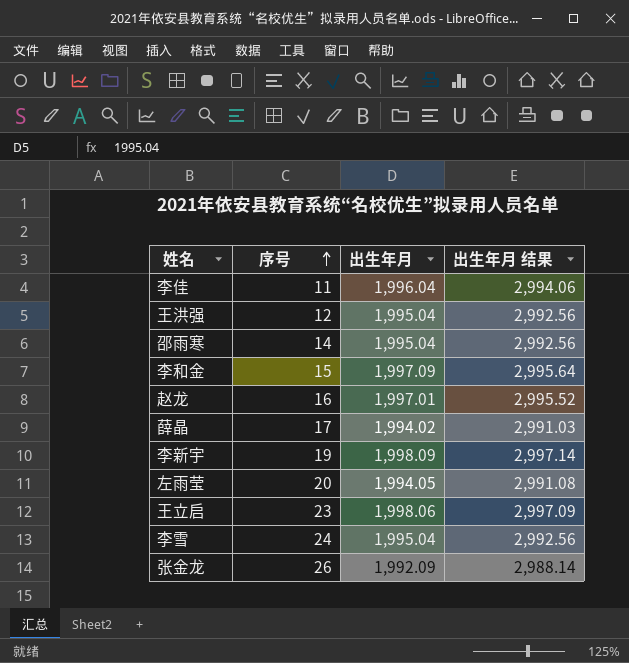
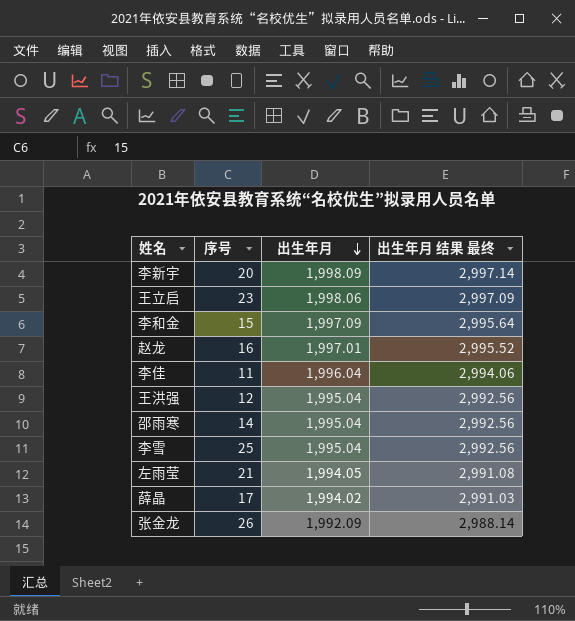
row order: 序号 ascending -> 出生年月 descending
column name: 出生年月 结果 -> 出生年月 结果 最终
李新宇 | 序号: 19 -> 20
李雪 | 序号: 24 -> 25
左雨莹 | 序号: 20 -> 21

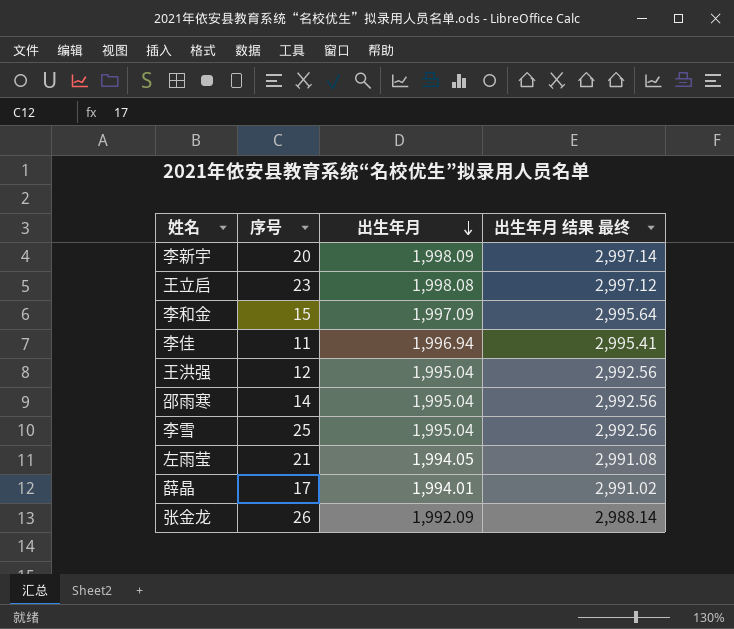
row 赵龙: 16 | 1,997.01 | 2,995.52 -> none
王立启 | 出生年月: 1,998.06 -> 1,998.08
王立启 | 出生年月 结果 最终: 2,997.09 -> 2,997.12
李佳 | 出生年月: 1,996.04 -> 1,996.94
李佳 | 出生年月 结果 最终: 2,994.06 -> 2,995.41
薛晶 | 出生年月: 1,994.02 -> 1,994.01
薛晶 | 出生年月 结果 最终: 2,991.03 -> 2,991.02

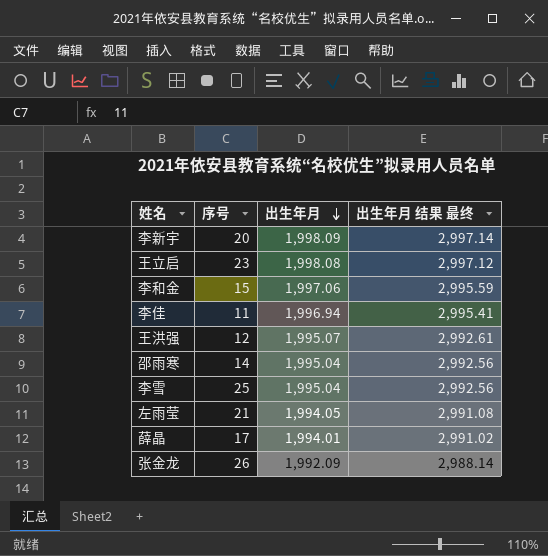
李和金 | 出生年月: 1,997.09 -> 1,997.06
李和金 | 出生年月 结果 最终: 2,995.64 -> 2,995.59
王洪强 | 出生年月: 1,995.04 -> 1,995.07
王洪强 | 出生年月 结果 最终: 2,992.56 -> 2,992.61

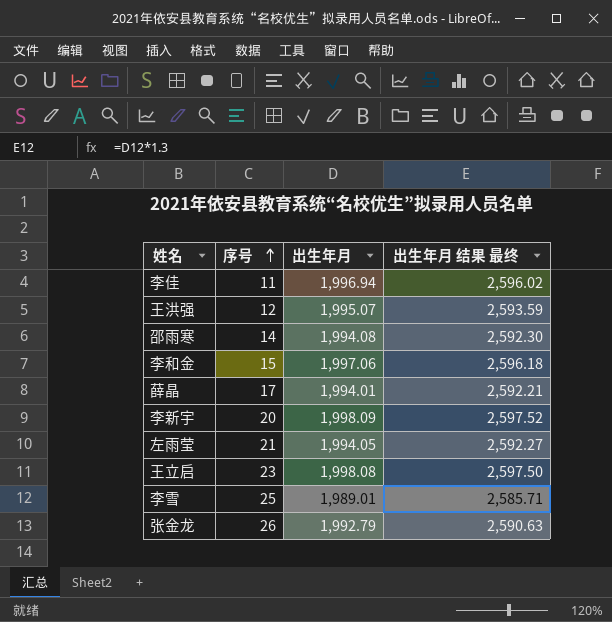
row order: 出生年月 descending -> 序号 ascending
column 出生年月 结果 最终 | formula: [出生年月] * 1.5 -> [出生年月] * 1.3
邵雨寒 | 出生年月: 1,995.04 -> 1,994.08
李雪 | 出生年月: 1,995.04 -> 1,989.01
张金龙 | 出生年月: 1,992.09 -> 1,992.79

